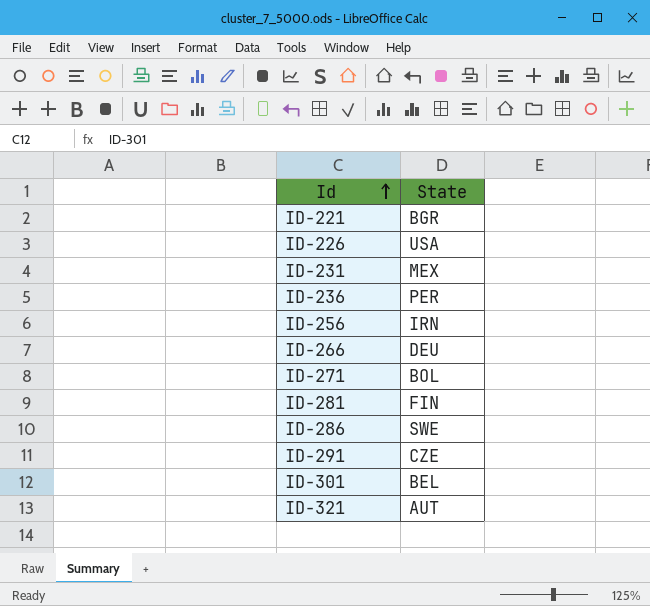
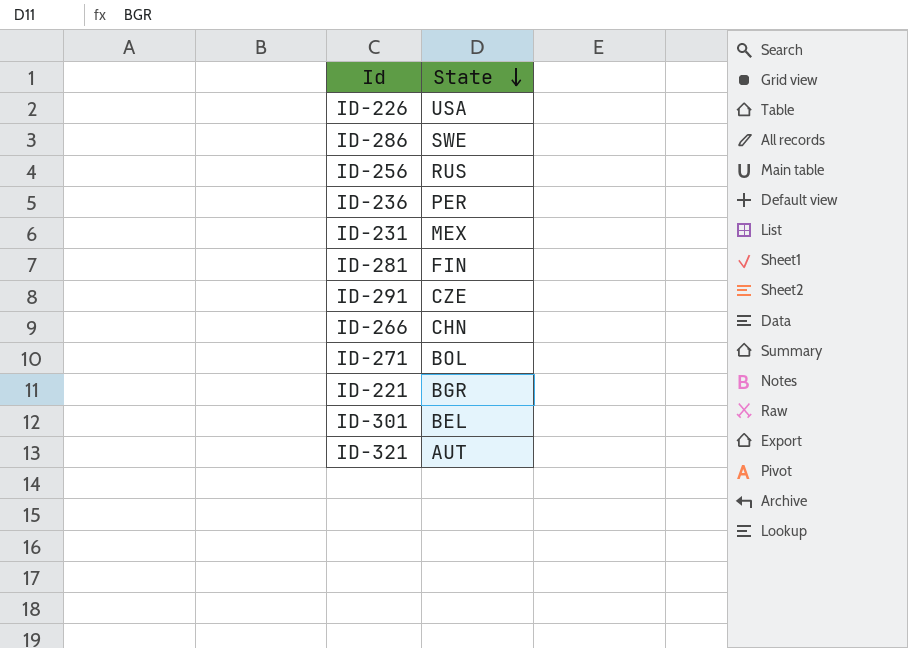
row order: Id ascending -> State descending
ID-256 | State: IRN -> RUS
ID-266 | State: DEU -> CHN

